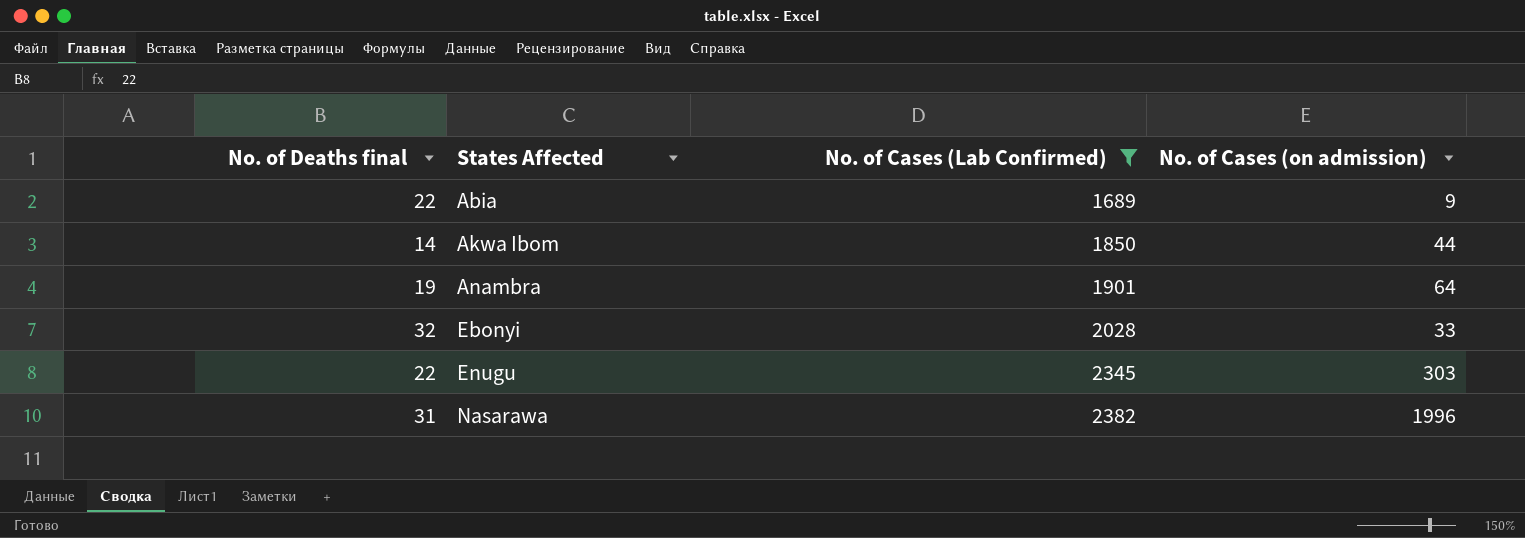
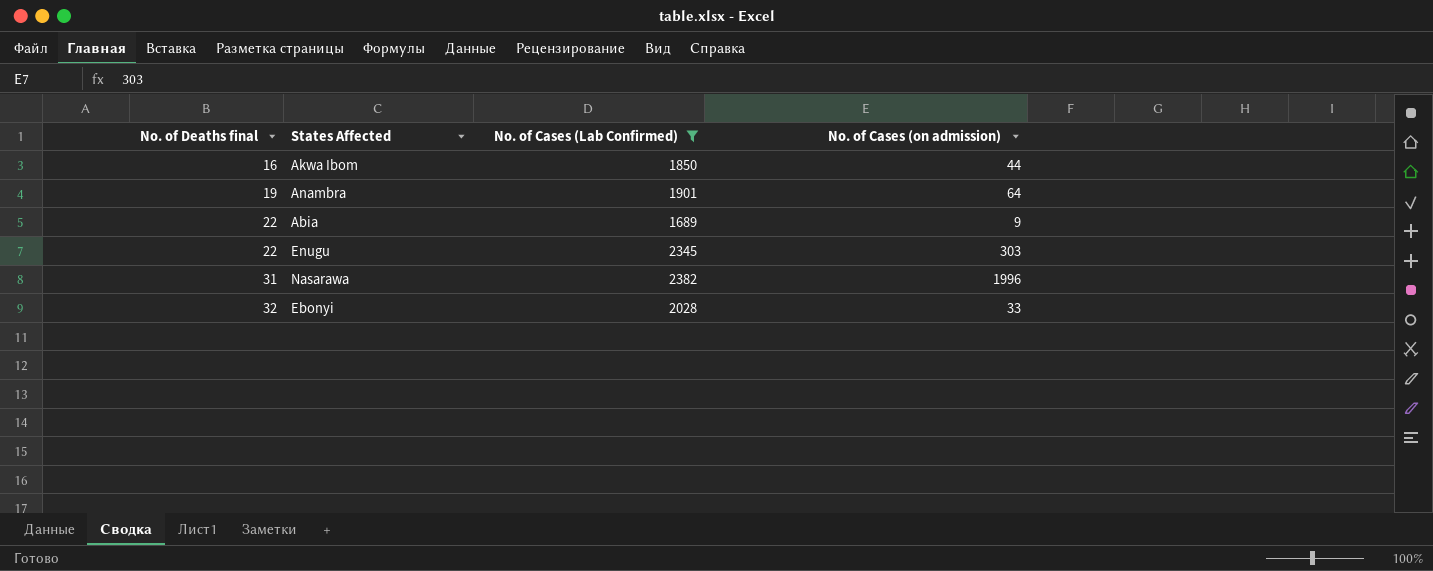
row order: States Affected ascending -> No. of Deaths final ascending
Akwa Ibom | No. of Deaths final: 14 -> 16

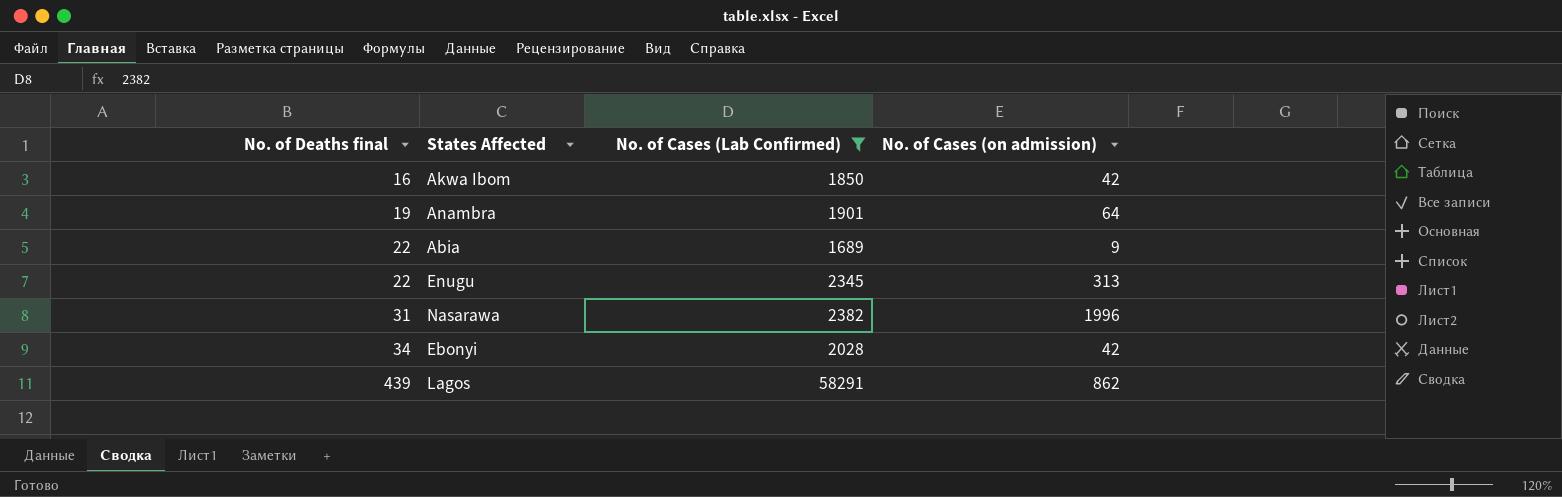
Akwa Ibom | No. of Cases (on admission): 44 -> 42
Enugu | No. of Cases (on admission): 303 -> 313
Ebonyi | No. of Deaths final: 32 -> 34
Ebonyi | No. of Cases (on admission): 33 -> 42
row Lagos: none -> 439 | 58291 | 862

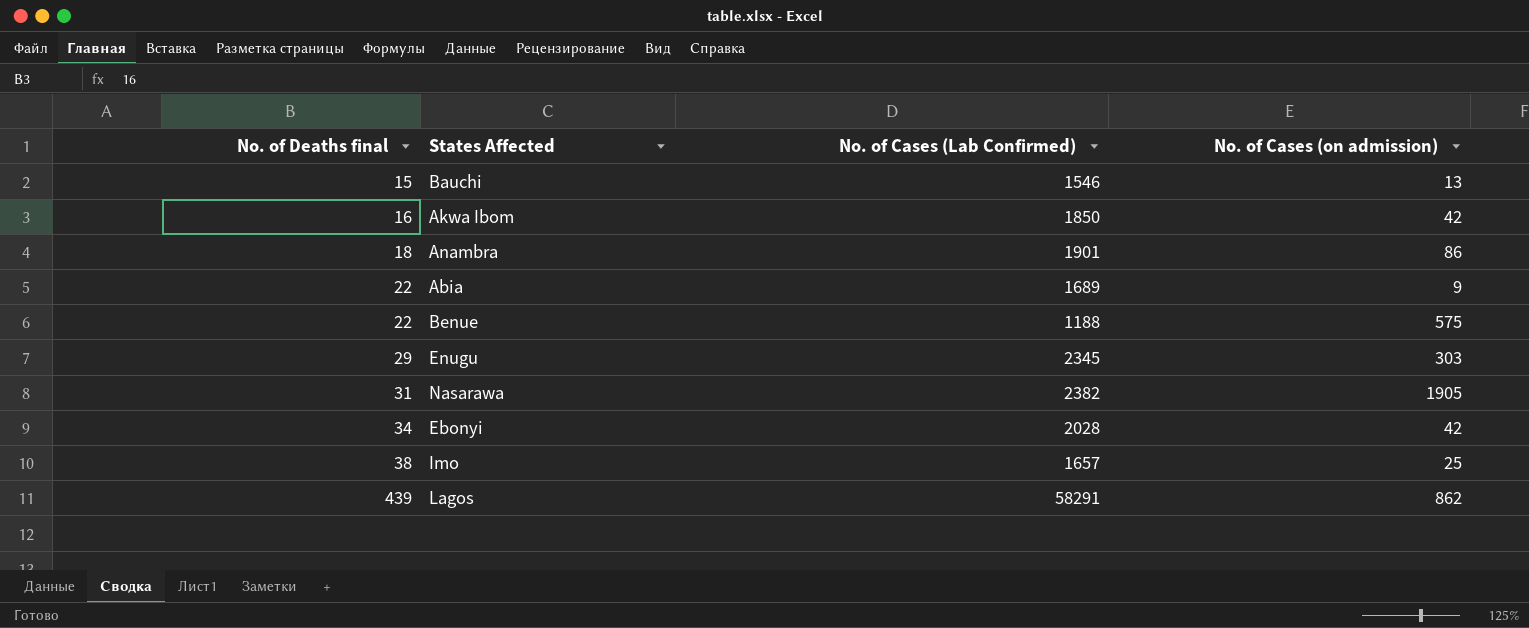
filter: No. of Cases (Lab Confirmed) >= 1689 -> none
Anambra | No. of Deaths final: 19 -> 18
Anambra | No. of Cases (on admission): 64 -> 86
Enugu | No. of Deaths final: 22 -> 29
Enugu | No. of Cases (on admission): 313 -> 303
Nasarawa | No. of Cases (on admission): 1996 -> 1905

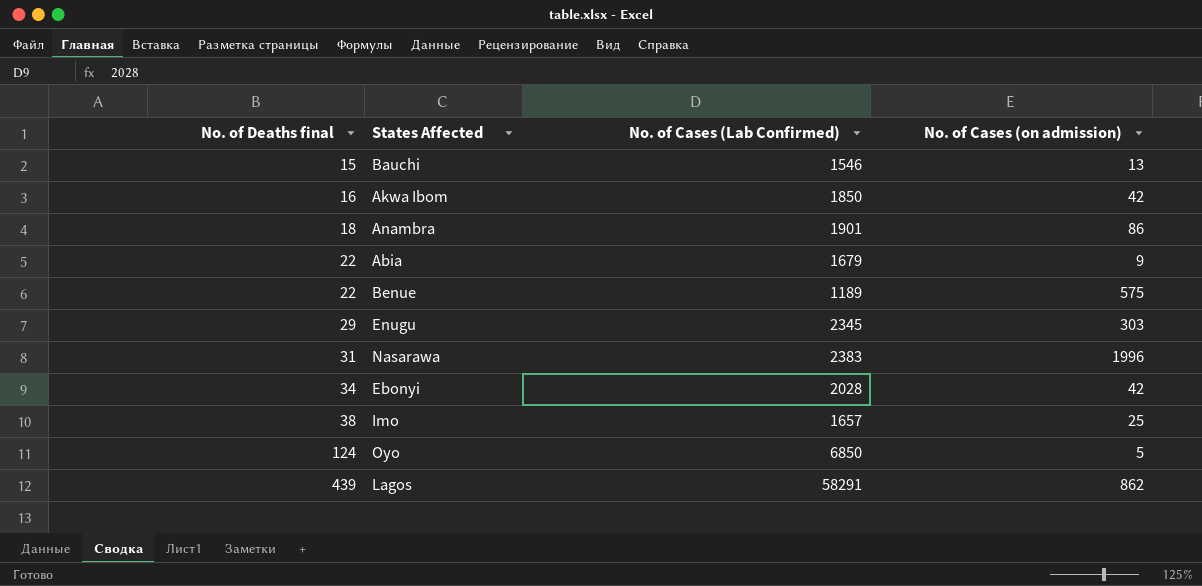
Abia | No. of Cases (Lab Confirmed): 1689 -> 1679
Benue | No. of Cases (Lab Confirmed): 1188 -> 1189
Nasarawa | No. of Cases (Lab Confirmed): 2382 -> 2383
Nasarawa | No. of Cases (on admission): 1905 -> 1996
row Oyo: none -> 124 | 6850 | 5

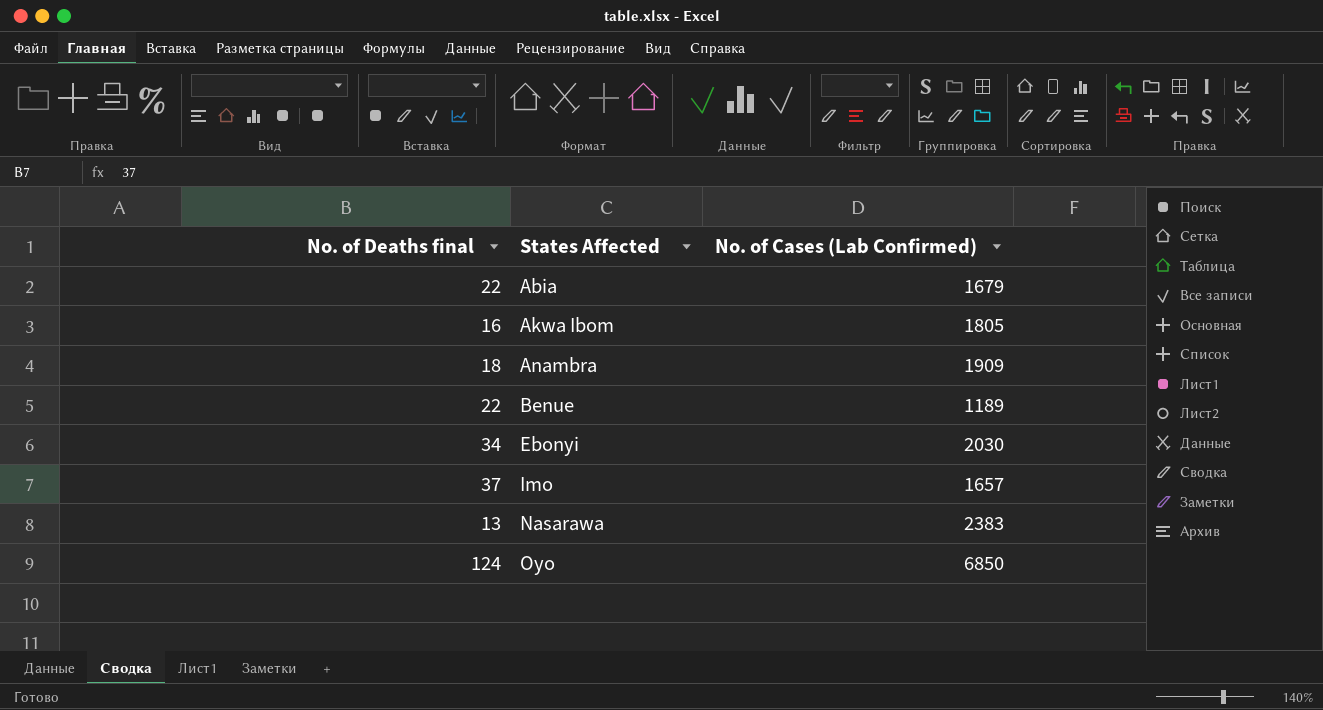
row order: No. of Deaths final ascending -> States Affected ascending
column No. of Cases (on admission) | position: 4 -> none
row Bauchi: 15 | 1546 | 13 -> none
row Enugu: 29 | 2345 | 303 -> none
row Lagos: 439 | 58291 | 862 -> none
Akwa Ibom | No. of Cases (Lab Confirmed): 1850 -> 1805
Anambra | No. of Cases (Lab Confirmed): 1901 -> 1909
Ebonyi | No. of Cases (Lab Confirmed): 2028 -> 2030
Imo | No. of Deaths final: 38 -> 37
Nasarawa | No. of Deaths final: 31 -> 13

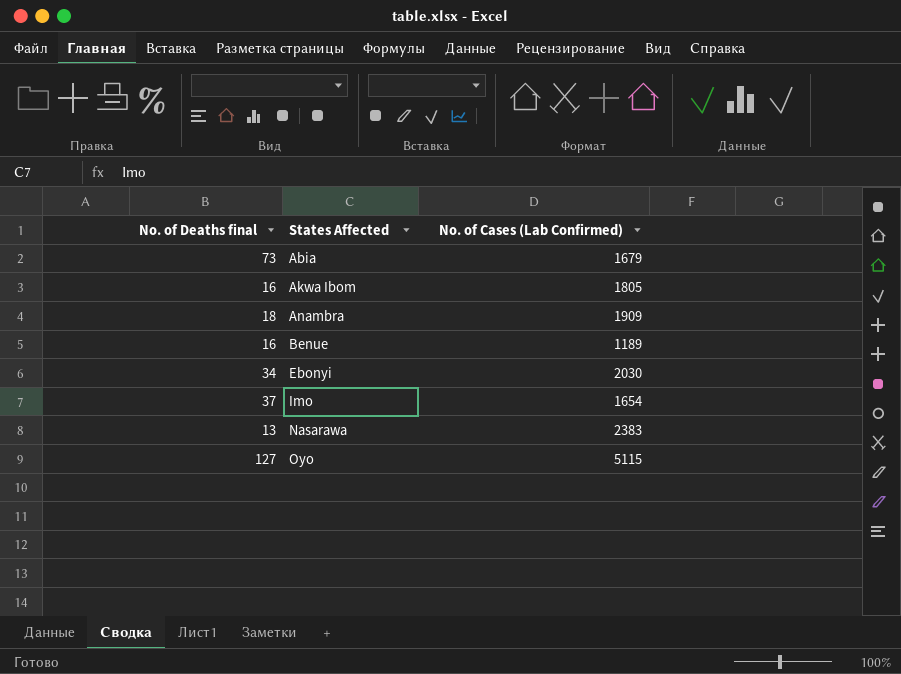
Abia | No. of Deaths final: 22 -> 73
Benue | No. of Deaths final: 22 -> 16
Imo | No. of Cases (Lab Confirmed): 1657 -> 1654
Oyo | No. of Deaths final: 124 -> 127
Oyo | No. of Cases (Lab Confirmed): 6850 -> 5115

